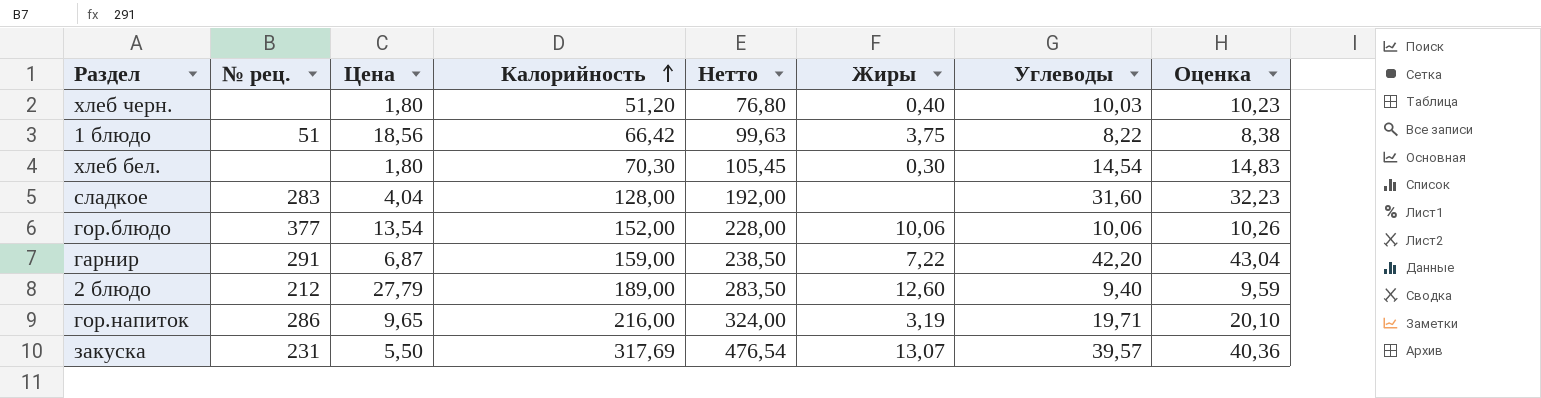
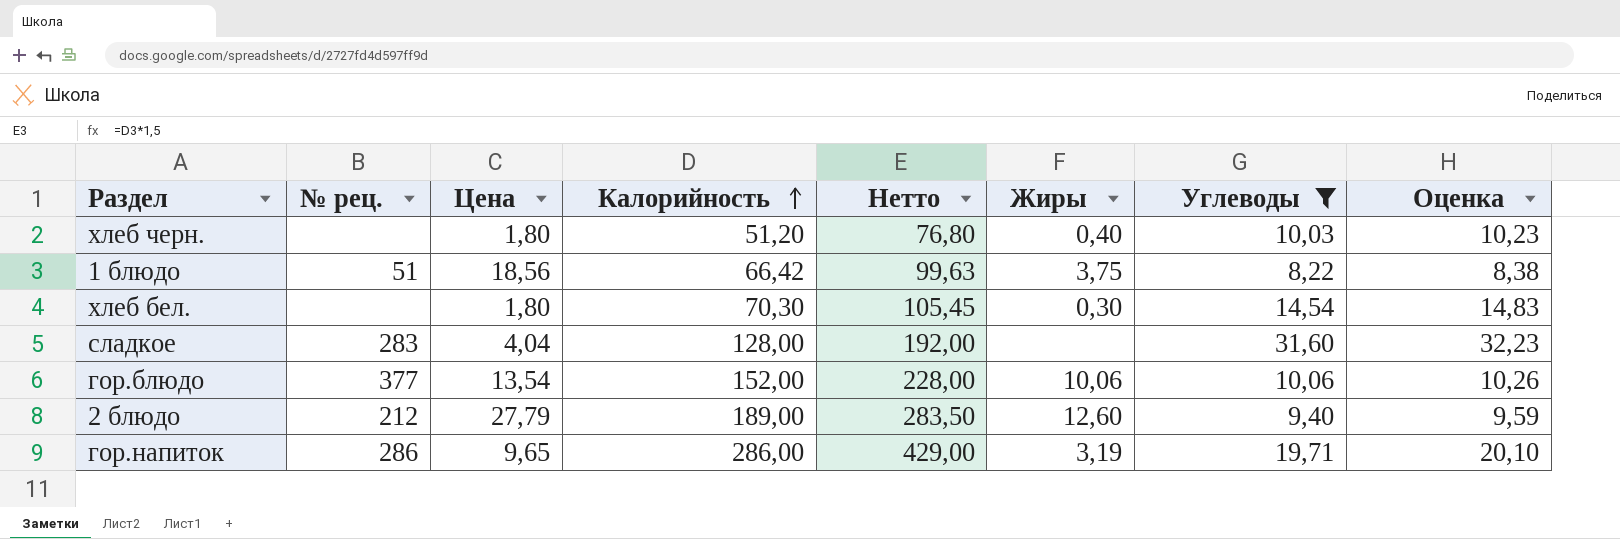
filter: none -> Углеводы <= 31,60
гор.напиток | Калорийность: 216,00 -> 286,00
гор.напиток | Нетто: 324,00 -> 429,00

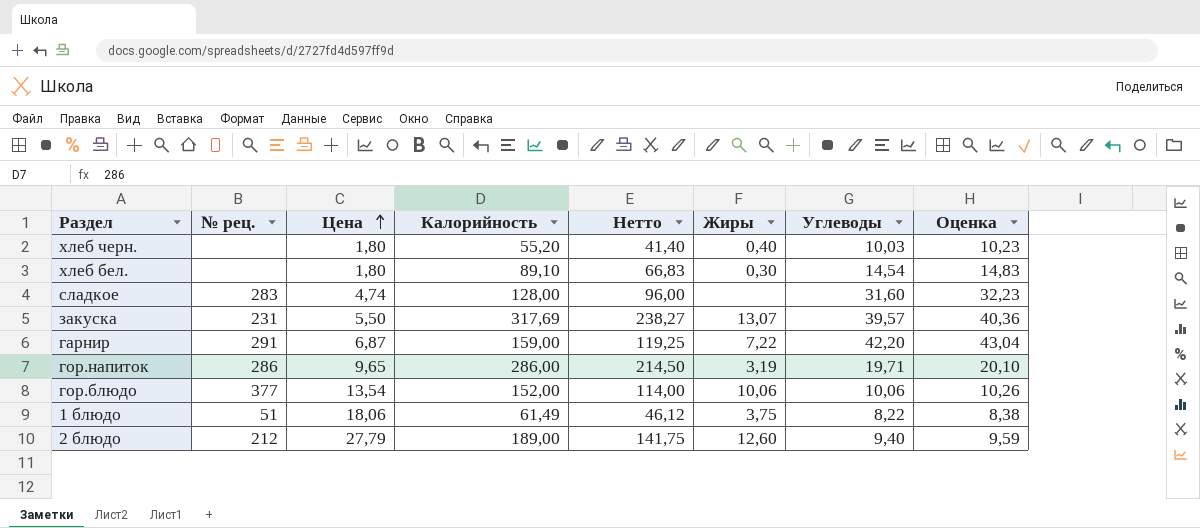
filter: Углеводы <= 31,60 -> none
row order: Калорийность ascending -> Цена ascending
column Нетто | formula: [Калорийность] * 1,5 -> [Калорийность] * 0,75
хлеб черн. | Калорийность: 51,20 -> 55,20
хлеб бел. | Калорийность: 70,30 -> 89,10
сладкое | Цена: 4,04 -> 4,74
1 блюдо | Цена: 18,56 -> 18,06
1 блюдо | Калорийность: 66,42 -> 61,49

